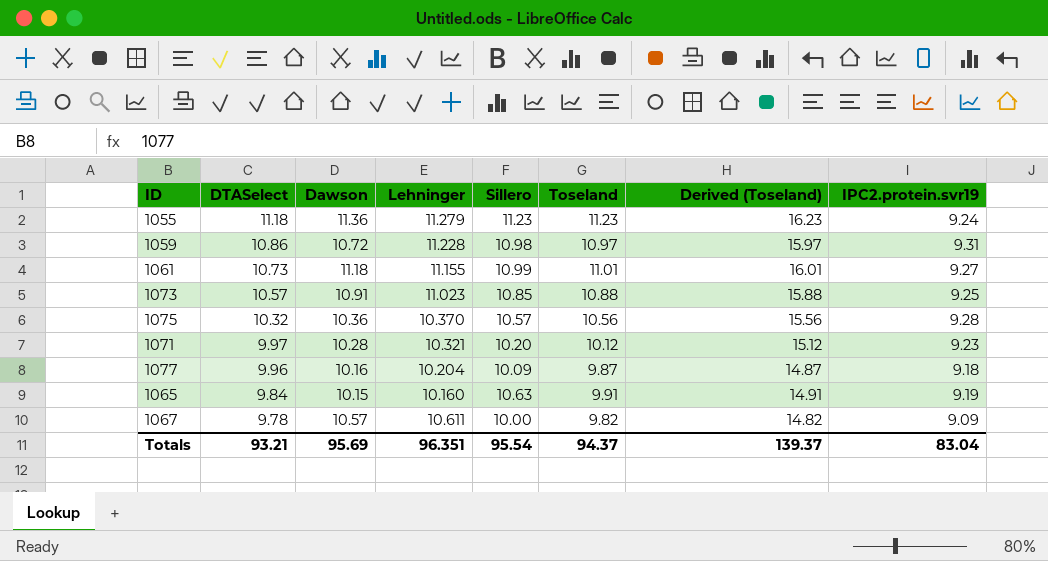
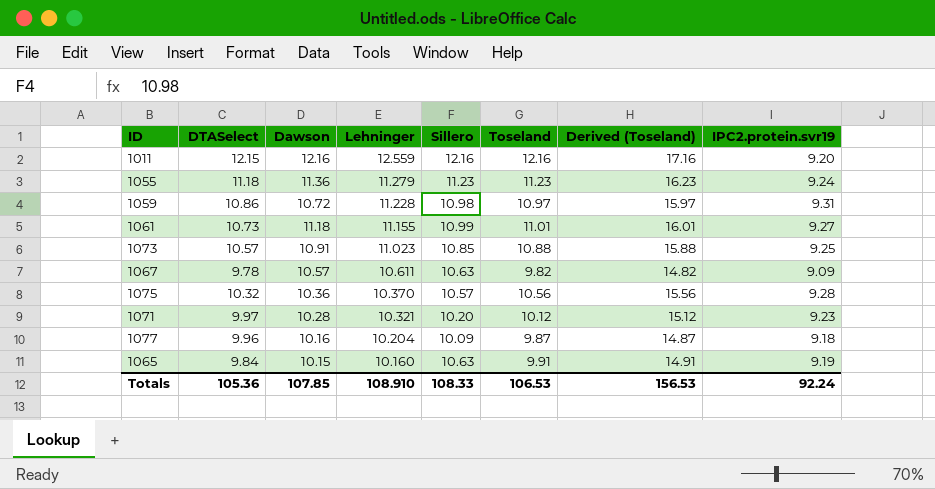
row order: DTASelect descending -> Lehninger descending
row 1011: none -> 12.15 | 12.16 | 12.559 | 12.16 | 12.16 | 17.16 | 9.20
1067 | Sillero: 10.00 -> 10.63
Totals | DTASelect: 93.21 -> 105.36
Totals | Dawson: 95.69 -> 107.85
Totals | Lehninger: 96.351 -> 108.910
Totals | Sillero: 95.54 -> 108.33
Totals | Toseland: 94.37 -> 106.53
Totals | Derived (Toseland): 139.37 -> 156.53
Totals | IPC2.protein.svr19: 83.04 -> 92.24

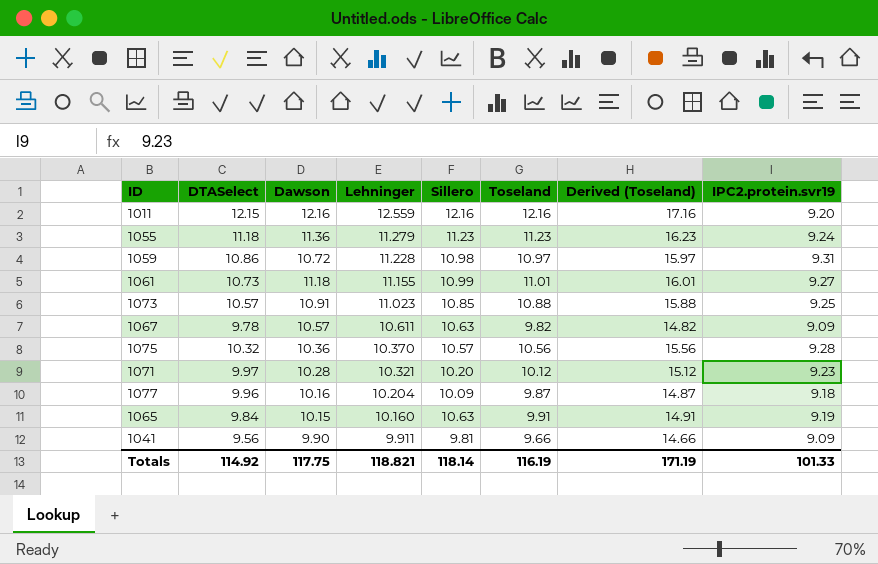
row 1041: none -> 9.56 | 9.90 | 9.911 | 9.81 | 9.66 | 14.66 | 9.09
Totals | DTASelect: 105.36 -> 114.92
Totals | Dawson: 107.85 -> 117.75
Totals | Lehninger: 108.910 -> 118.821
Totals | Sillero: 108.33 -> 118.14
Totals | Toseland: 106.53 -> 116.19
Totals | Derived (Toseland): 156.53 -> 171.19
Totals | IPC2.protein.svr19: 92.24 -> 101.33

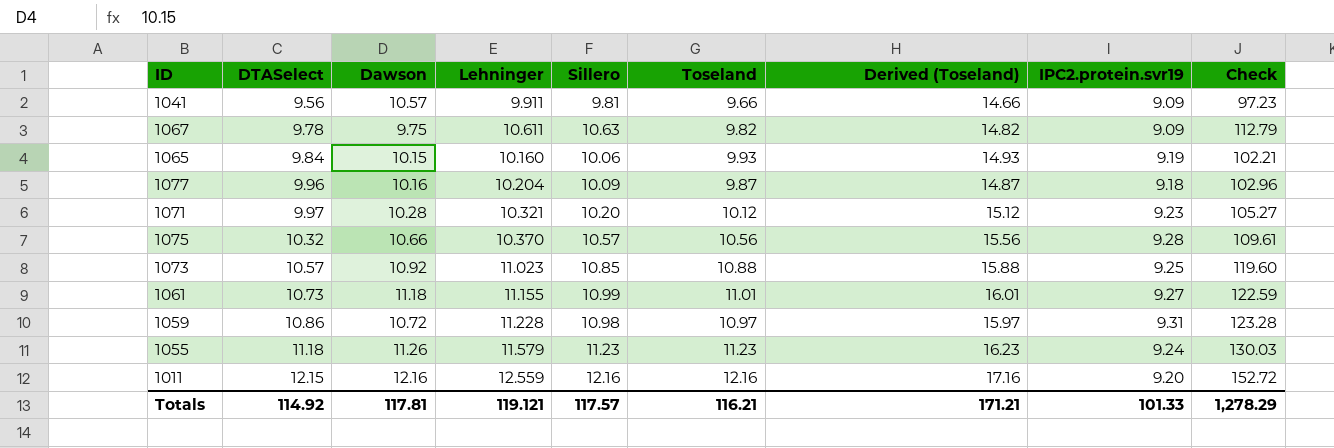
row order: Lehninger descending -> DTASelect ascending
column Check | formula: none -> [Lehninger] * [Sillero]
1041 | Dawson: 9.90 -> 10.57
1067 | Dawson: 10.57 -> 9.75
1065 | Sillero: 10.63 -> 10.06
1065 | Toseland: 9.91 -> 9.93
1065 | Derived (Toseland): 14.91 -> 14.93
1075 | Dawson: 10.36 -> 10.66
1073 | Dawson: 10.91 -> 10.92
1055 | Dawson: 11.36 -> 11.26
1055 | Lehninger: 11.279 -> 11.579
Totals | Dawson: 117.75 -> 117.81
Totals | Lehninger: 118.821 -> 119.121
Totals | Sillero: 118.14 -> 117.57
Totals | Toseland: 116.19 -> 116.21
Totals | Derived (Toseland): 171.19 -> 171.21

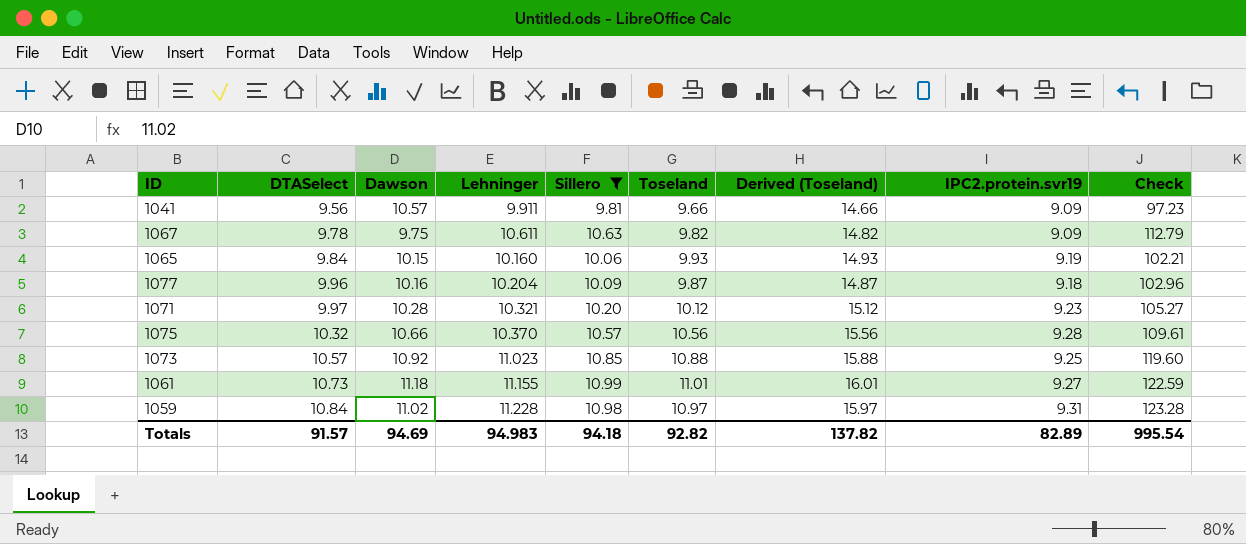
filter: none -> Sillero <= 10.99
1059 | DTASelect: 10.86 -> 10.84
1059 | Dawson: 10.72 -> 11.02
Totals | DTASelect: 114.92 -> 91.57
Totals | Dawson: 117.81 -> 94.69
Totals | Lehninger: 119.121 -> 94.983
Totals | Sillero: 117.57 -> 94.18
Totals | Toseland: 116.21 -> 92.82
Totals | Derived (Toseland): 171.21 -> 137.82
Totals | IPC2.protein.svr19: 101.33 -> 82.89
Totals | Check: 1,278.29 -> 995.54

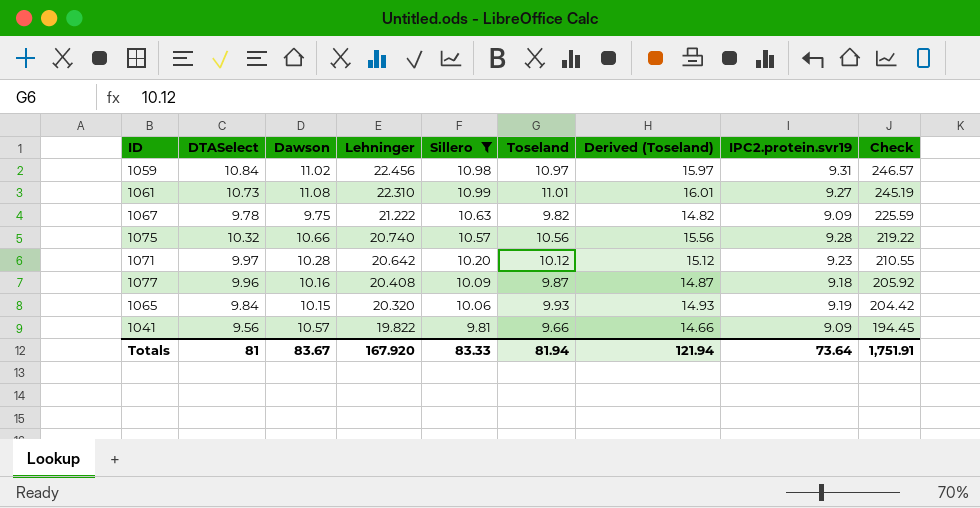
row order: DTASelect ascending -> Lehninger descending
row 1073: 10.57 | 10.92 | 11.023 | 10.85 | 10.88 | 15.88 | 9.25 | 119.60 -> none
1059 | Lehninger: 11.228 -> 22.456
1059 | Check: 123.28 -> 246.57
1061 | Dawson: 11.18 -> 11.08
1061 | Lehninger: 11.155 -> 22.310
1061 | Check: 122.59 -> 245.19
1067 | Lehninger: 10.611 -> 21.222
1067 | Check: 112.79 -> 225.59
1075 | Lehninger: 10.370 -> 20.740
1075 | Check: 109.61 -> 219.22
1071 | Lehninger: 10.321 -> 20.642
1071 | Check: 105.27 -> 210.55
1077 | Lehninger: 10.204 -> 20.408
1077 | Check: 102.96 -> 205.92
1065 | Lehninger: 10.160 -> 20.320
1065 | Check: 102.21 -> 204.42
1041 | Lehninger: 9.911 -> 19.822
1041 | Check: 97.23 -> 194.45
Totals | DTASelect: 91.57 -> 81
Totals | Dawson: 94.69 -> 83.67
Totals | Lehninger: 94.983 -> 167.920
Totals | Sillero: 94.18 -> 83.33
Totals | Toseland: 92.82 -> 81.94
Totals | Derived (Toseland): 137.82 -> 121.94
Totals | IPC2.protein.svr19: 82.89 -> 73.64
Totals | Check: 995.54 -> 1,751.91

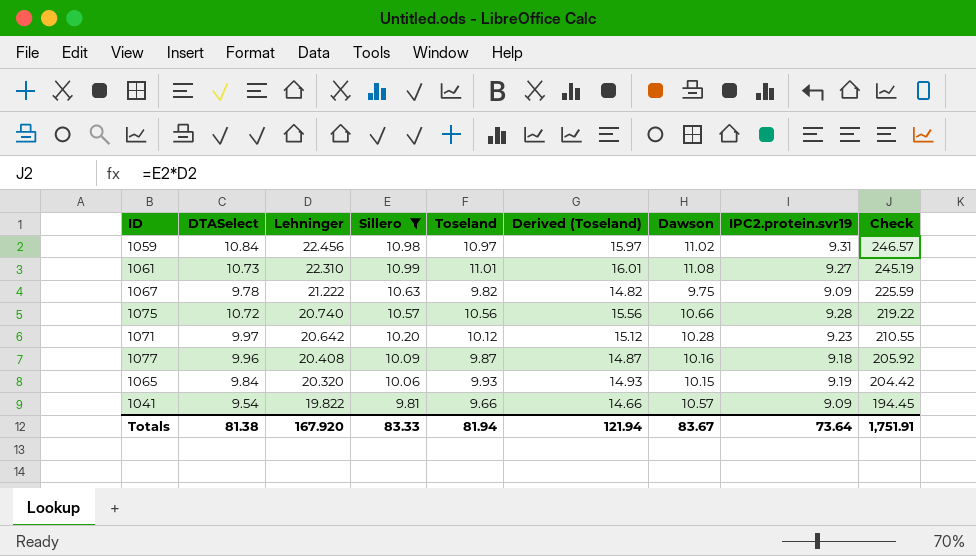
column Dawson | position: 3 -> 7
1075 | DTASelect: 10.32 -> 10.72
1041 | DTASelect: 9.56 -> 9.54
Totals | DTASelect: 81 -> 81.38

